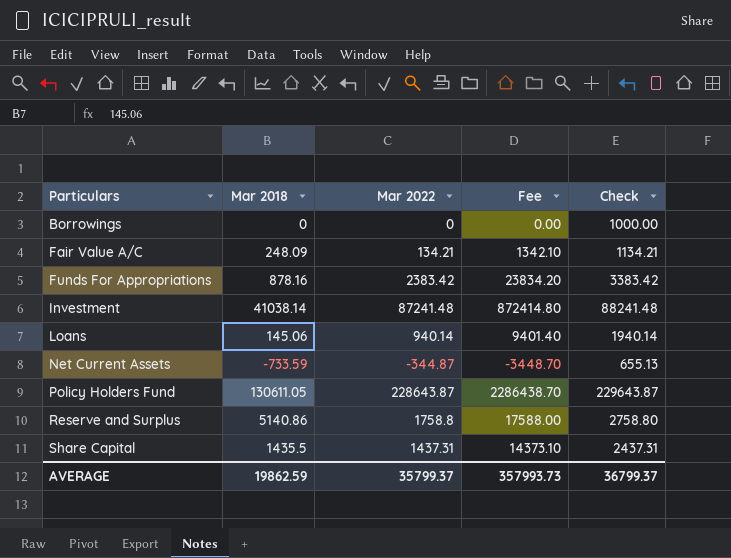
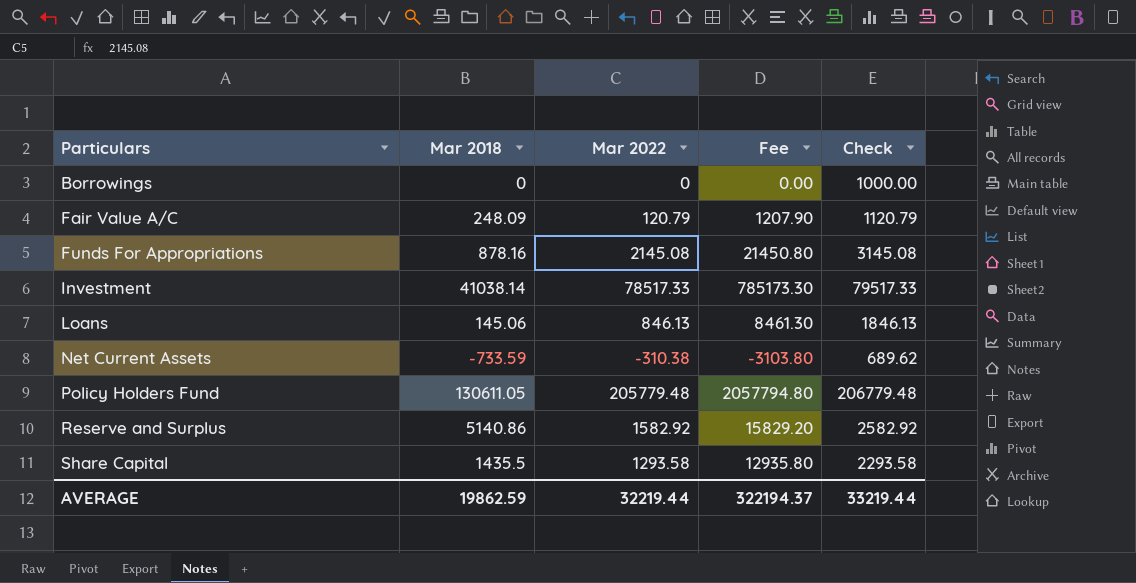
Fair Value A/C | Mar 2022: 134.21 -> 120.79
Fair Value A/C | Fee: 1342.10 -> 1207.90
Fair Value A/C | Check: 1134.21 -> 1120.79
Funds For Appropriations | Mar 2022: 2383.42 -> 2145.08
Funds For Appropriations | Fee: 23834.20 -> 21450.80
Funds For Appropriations | Check: 3383.42 -> 3145.08
Investment | Mar 2022: 87241.48 -> 78517.33
Investment | Fee: 872414.80 -> 785173.30
Investment | Check: 88241.48 -> 79517.33
Loans | Mar 2022: 940.14 -> 846.13
Loans | Fee: 9401.40 -> 8461.30
Loans | Check: 1940.14 -> 1846.13
Net Current Assets | Mar 2022: -344.87 -> -310.38
Net Current Assets | Fee: -3448.70 -> -3103.80
Net Current Assets | Check: 655.13 -> 689.62
Policy Holders Fund | Mar 2022: 228643.87 -> 205779.48
Policy Holders Fund | Fee: 2286438.70 -> 2057794.80
Policy Holders Fund | Check: 229643.87 -> 206779.48
Reserve and Surplus | Mar 2022: 1758.8 -> 1582.92
Reserve and Surplus | Fee: 17588.00 -> 15829.20
Reserve and Surplus | Check: 2758.80 -> 2582.92
Share Capital | Mar 2022: 1437.31 -> 1293.58
Share Capital | Fee: 14373.10 -> 12935.80
Share Capital | Check: 2437.31 -> 2293.58
AVERAGE | Mar 2022: 35799.37 -> 32219.44
AVERAGE | Fee: 357993.73 -> 322194.37
AVERAGE | Check: 36799.37 -> 33219.44

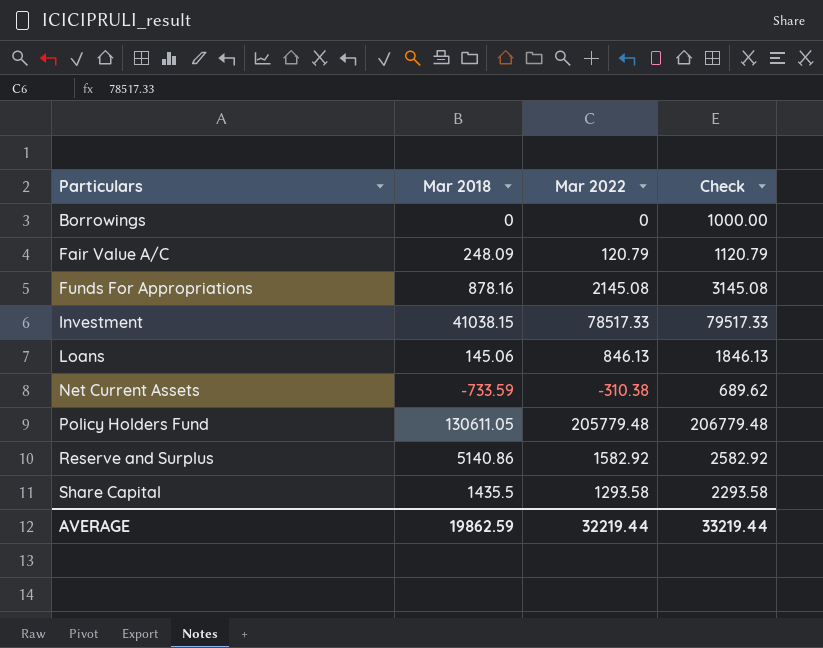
column Fee | formula: [Mar 2022] * 10 -> none
Investment | Mar 2018: 41038.14 -> 41038.15

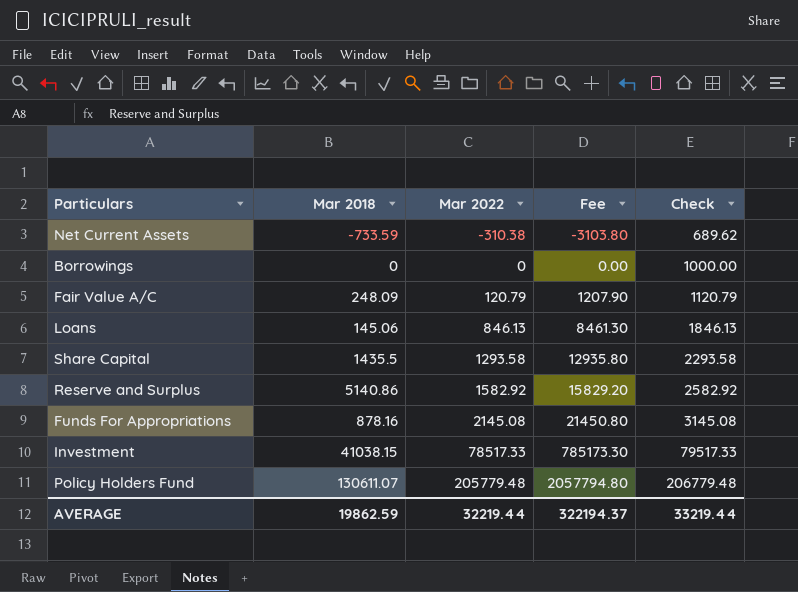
row order: Particulars ascending -> Mar 2022 ascending
column Fee | formula: none -> [Mar 2022] * 10
Policy Holders Fund | Mar 2018: 130611.05 -> 130611.07

